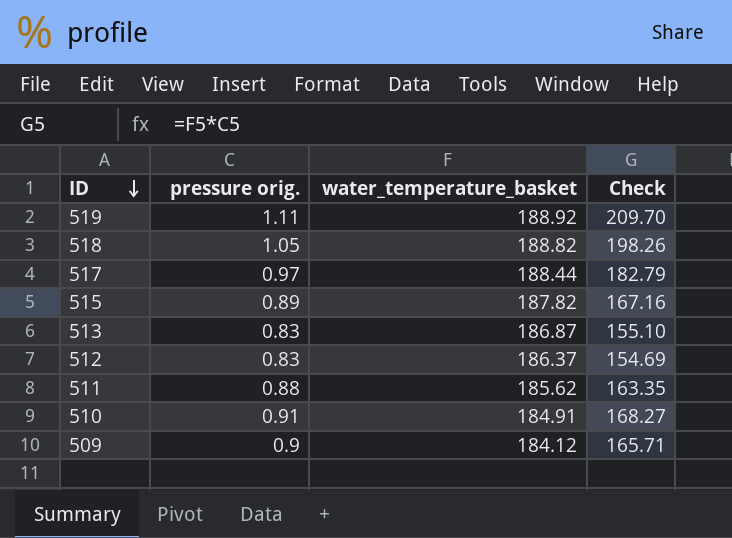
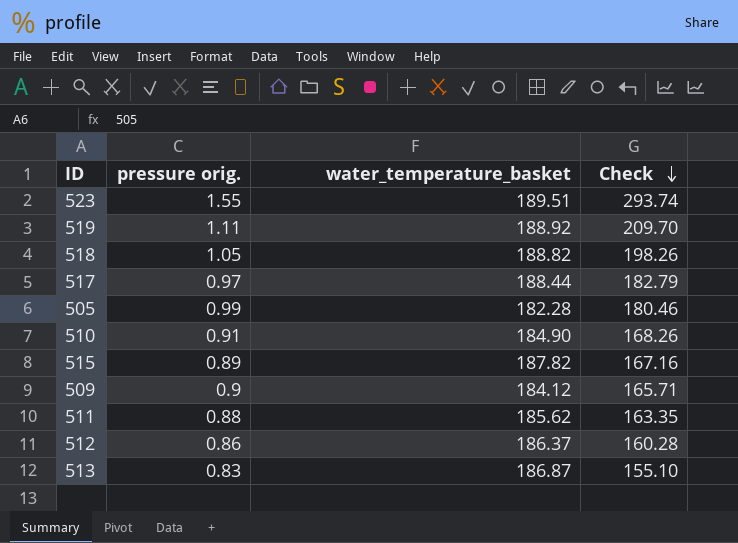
row order: ID descending -> Check descending
row 523: none -> 1.55 | 189.51 | 293.74
row 505: none -> 0.99 | 182.28 | 180.46
510 | water_temperature_basket: 184.91 -> 184.90
510 | Check: 168.27 -> 168.26
512 | pressure orig.: 0.83 -> 0.86
512 | Check: 154.69 -> 160.28

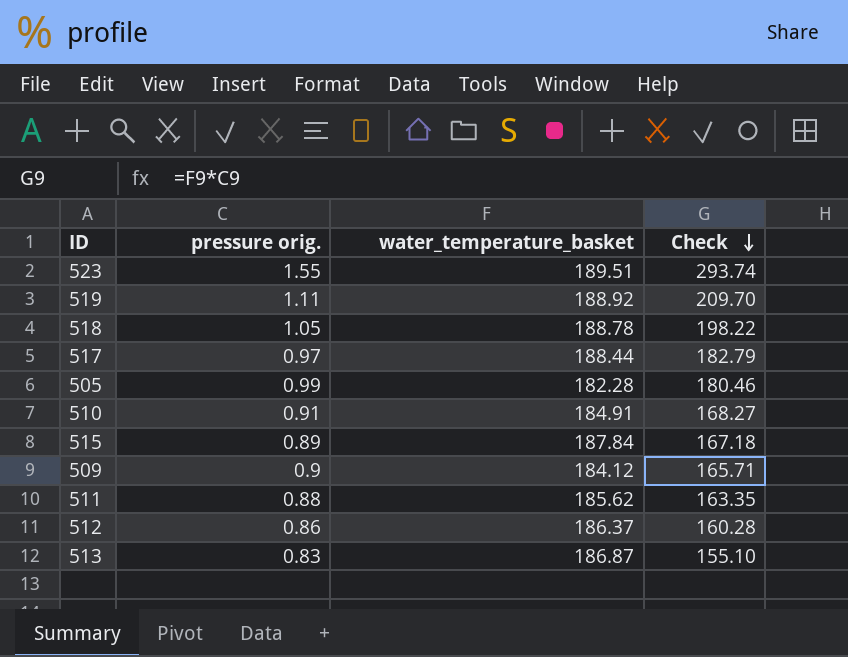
518 | water_temperature_basket: 188.82 -> 188.78
518 | Check: 198.26 -> 198.22
510 | water_temperature_basket: 184.90 -> 184.91
510 | Check: 168.26 -> 168.27
515 | water_temperature_basket: 187.82 -> 187.84
515 | Check: 167.16 -> 167.18

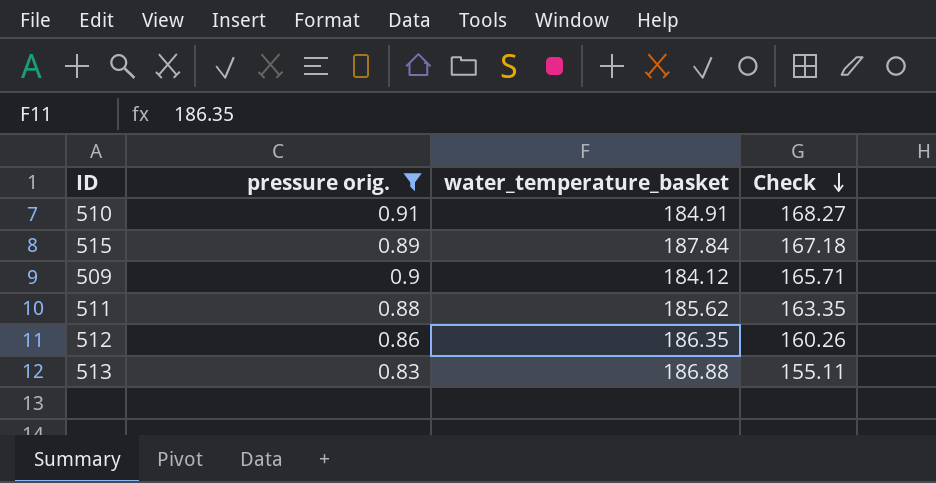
filter: none -> pressure orig. <= 0.91
512 | water_temperature_basket: 186.37 -> 186.35
512 | Check: 160.28 -> 160.26
513 | water_temperature_basket: 186.87 -> 186.88
513 | Check: 155.10 -> 155.11

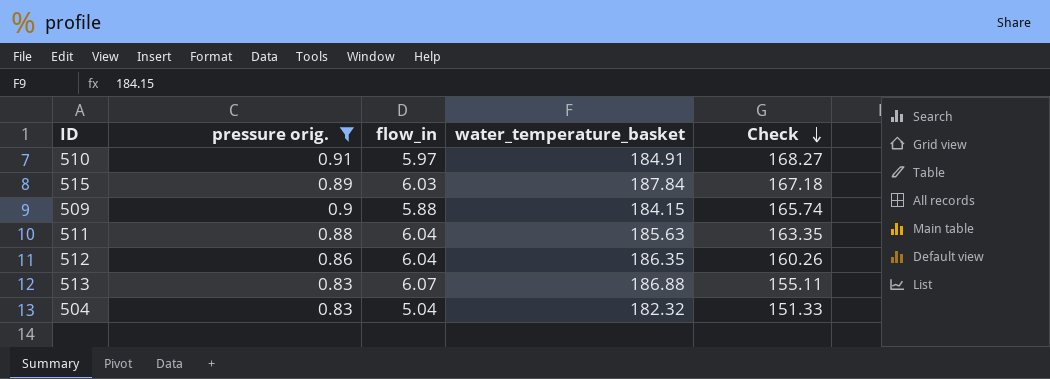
column flow_in | position: none -> 3
509 | water_temperature_basket: 184.12 -> 184.15
509 | Check: 165.71 -> 165.74
511 | water_temperature_basket: 185.62 -> 185.63
row 504: none -> 0.83 | 5.04 | 182.32 | 151.33

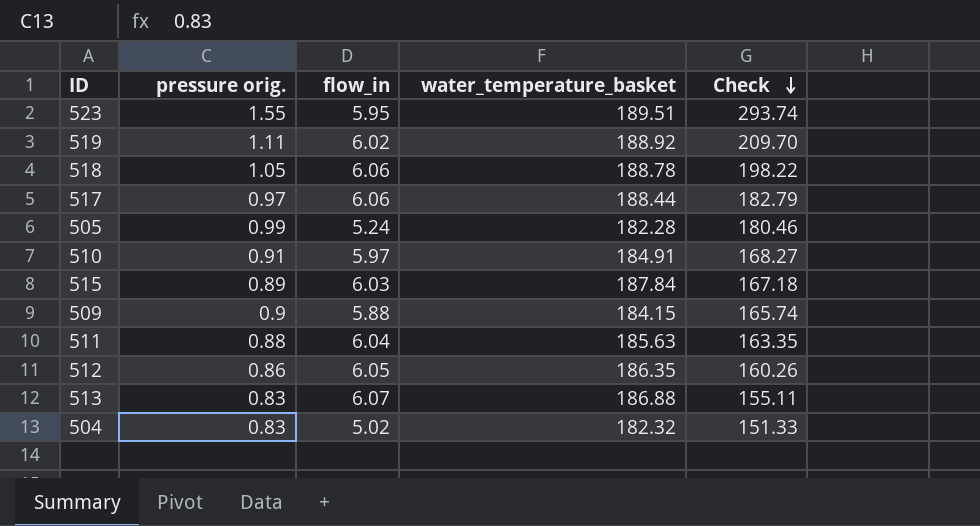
filter: pressure orig. <= 0.91 -> none
512 | flow_in: 6.04 -> 6.05
504 | flow_in: 5.04 -> 5.02

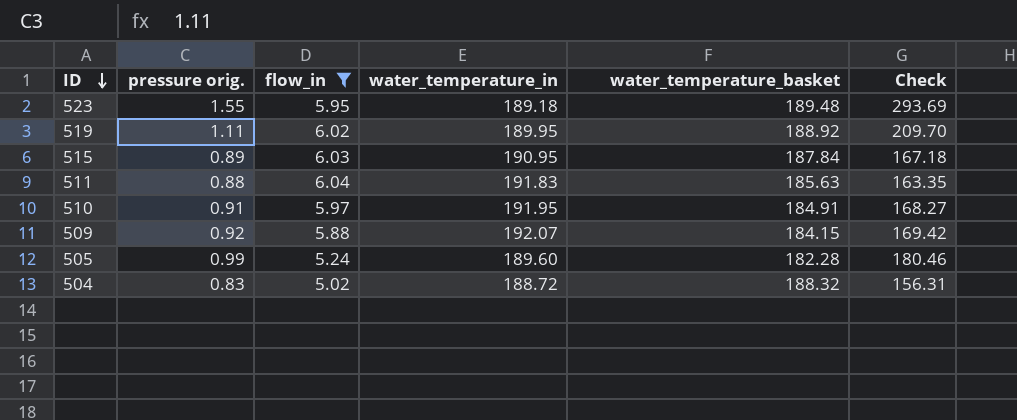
filter: none -> flow_in <= 6.04
row order: Check descending -> ID descending
column water_temperature_in | position: none -> 4
523 | water_temperature_basket: 189.51 -> 189.48
523 | Check: 293.74 -> 293.69
509 | pressure orig.: 0.9 -> 0.92
509 | Check: 165.74 -> 169.42
504 | water_temperature_basket: 182.32 -> 188.32
504 | Check: 151.33 -> 156.31

